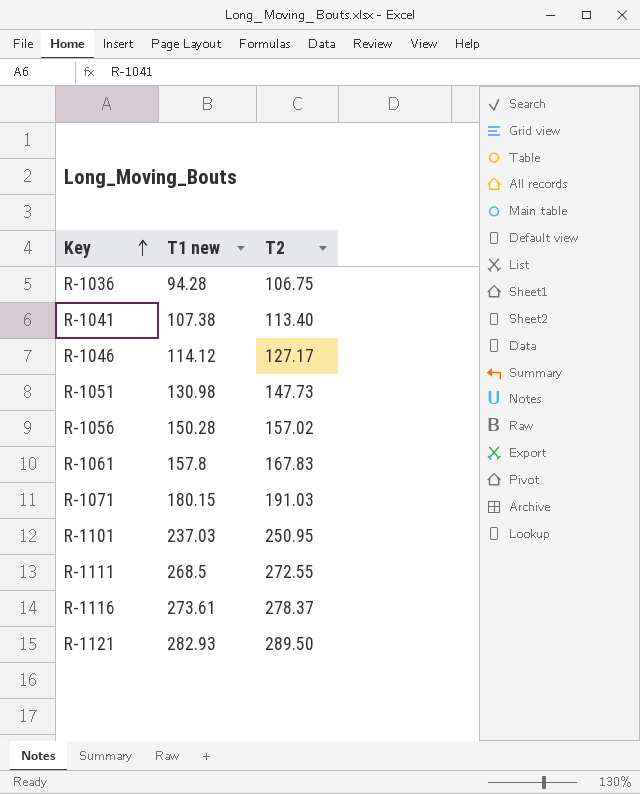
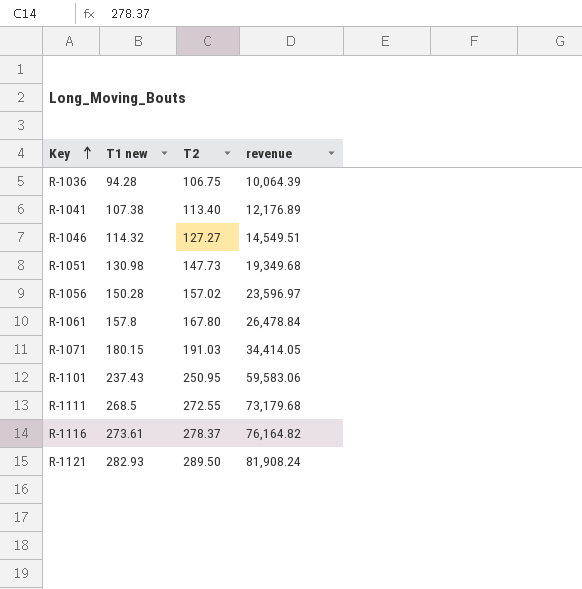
column revenue | formula: none -> [T1 new] * [T2]
R-1046 | T1 new: 114.12 -> 114.32
R-1046 | T2: 127.17 -> 127.27
R-1061 | T2: 167.83 -> 167.80
R-1101 | T1 new: 237.03 -> 237.43

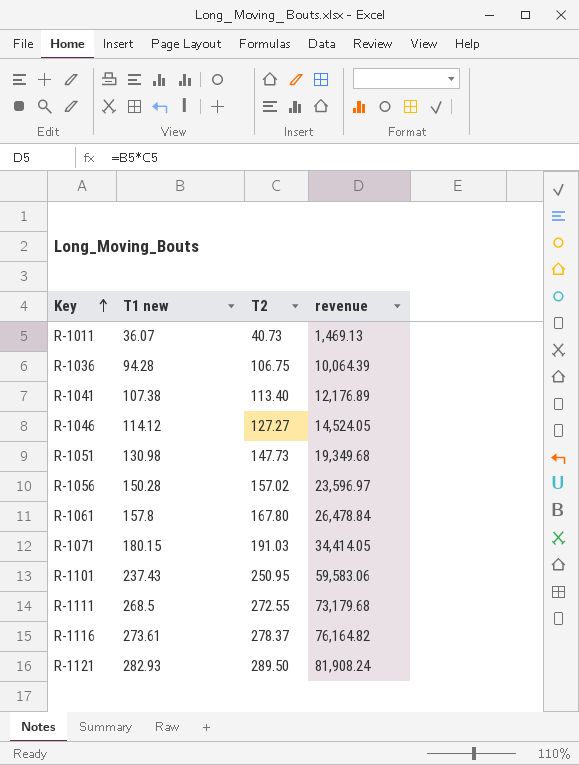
row R-1011: none -> 36.07 | 40.73 | 1,469.13
R-1046 | T1 new: 114.32 -> 114.12
R-1046 | revenue: 14,549.51 -> 14,524.05

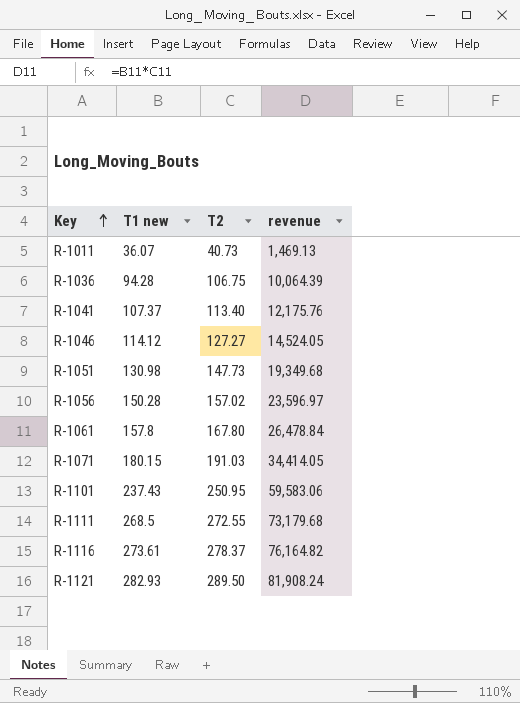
R-1041 | T1 new: 107.38 -> 107.37
R-1041 | revenue: 12,176.89 -> 12,175.76

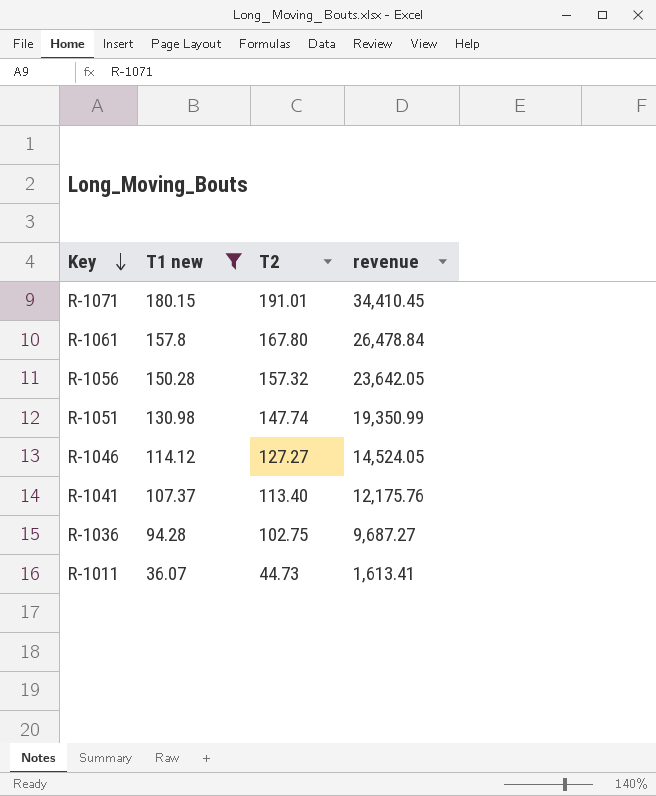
filter: none -> T1 new <= 180.15
row order: Key ascending -> Key descending
R-1071 | T2: 191.03 -> 191.01
R-1071 | revenue: 34,414.05 -> 34,410.45
R-1056 | T2: 157.02 -> 157.32
R-1056 | revenue: 23,596.97 -> 23,642.05
R-1051 | T2: 147.73 -> 147.74
R-1051 | revenue: 19,349.68 -> 19,350.99
R-1036 | T2: 106.75 -> 102.75
R-1036 | revenue: 10,064.39 -> 9,687.27
R-1011 | T2: 40.73 -> 44.73
R-1011 | revenue: 1,469.13 -> 1,613.41

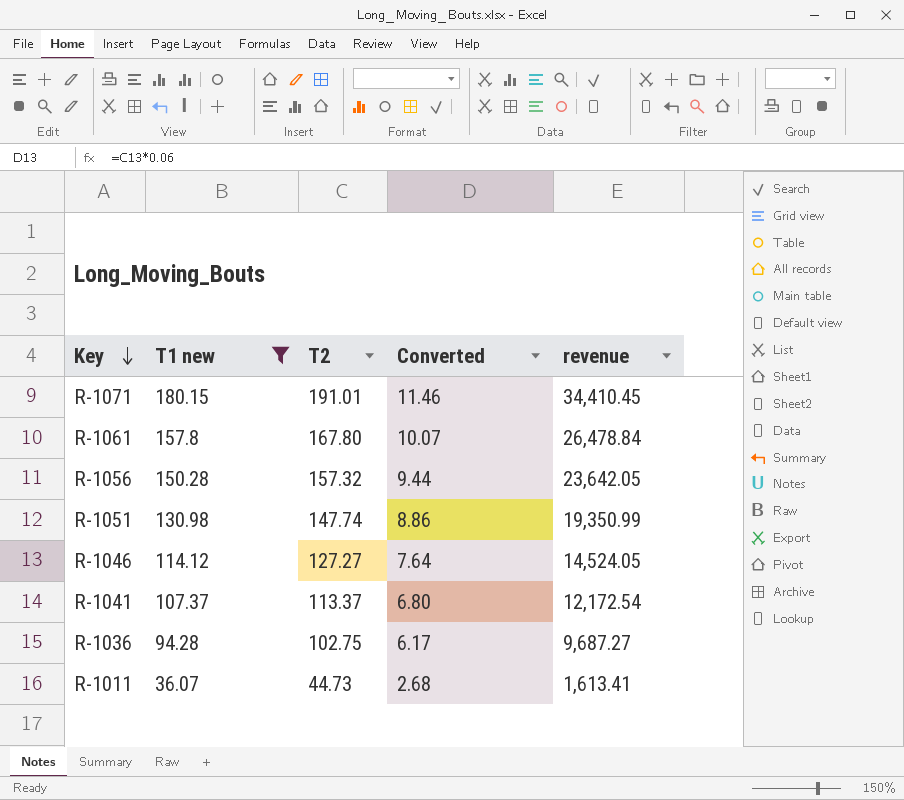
column Converted | formula: none -> [T2] * 0.06
R-1041 | T2: 113.40 -> 113.37
R-1041 | revenue: 12,175.76 -> 12,172.54

